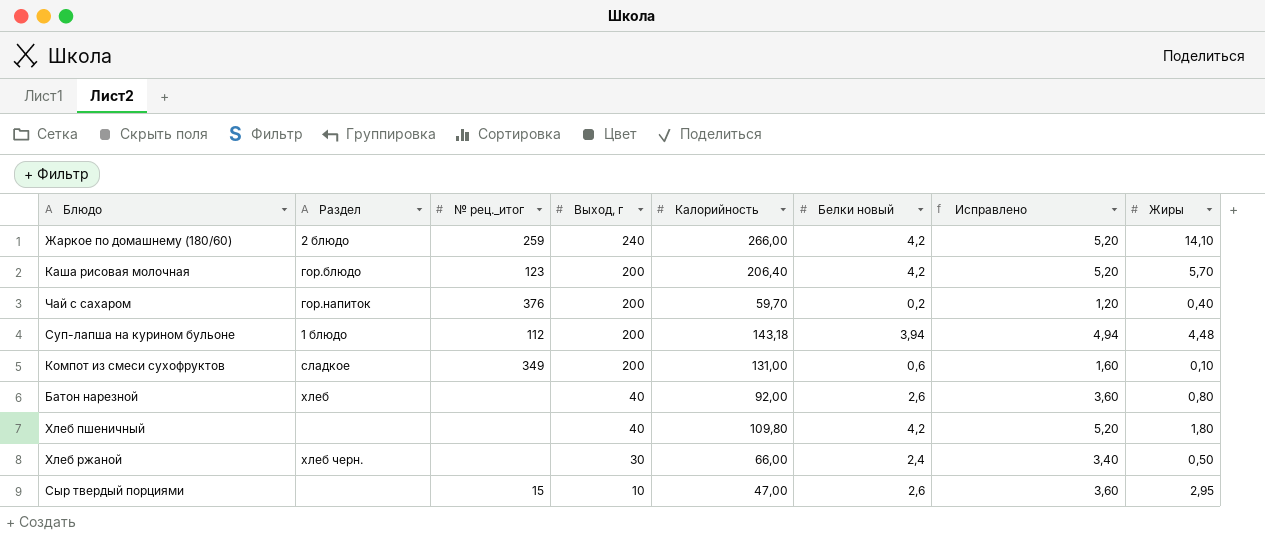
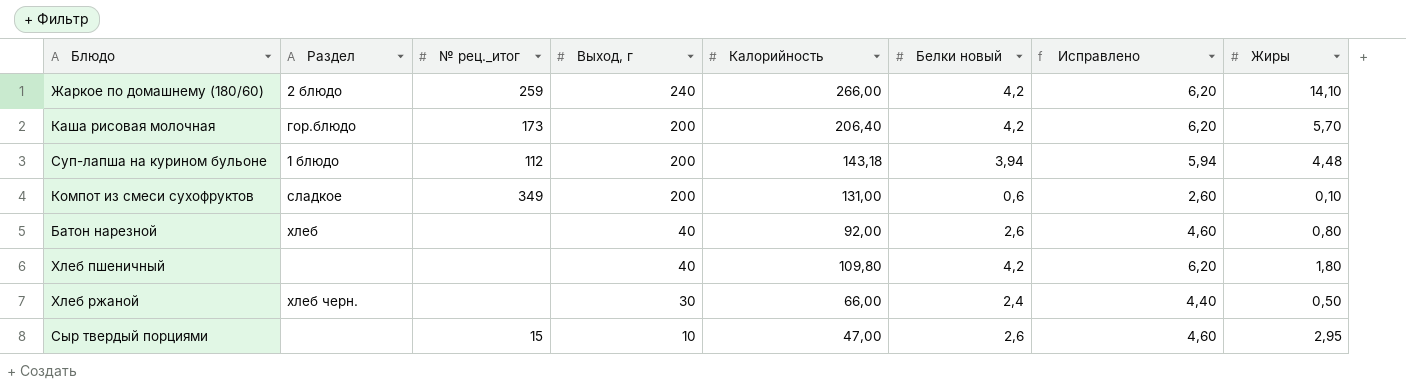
column Исправлено | formula: [Белки новый] + 1 -> [Белки новый] + 2
row Чай с сахаром: гор.напиток | 376 | 200 | 59,70 | 0,2 | 1,20 | 0,40 -> none
Каша рисовая молочная | № рец._итог: 123 -> 173

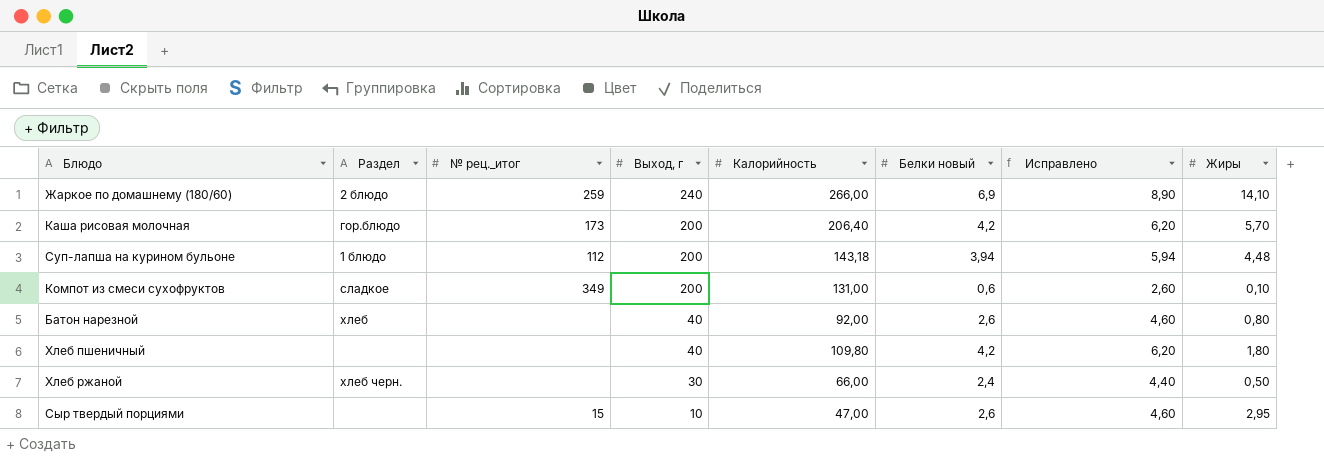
Жаркое по домашнему (180/60) | Белки новый: 4,2 -> 6,9
Жаркое по домашнему (180/60) | Исправлено: 6,20 -> 8,90

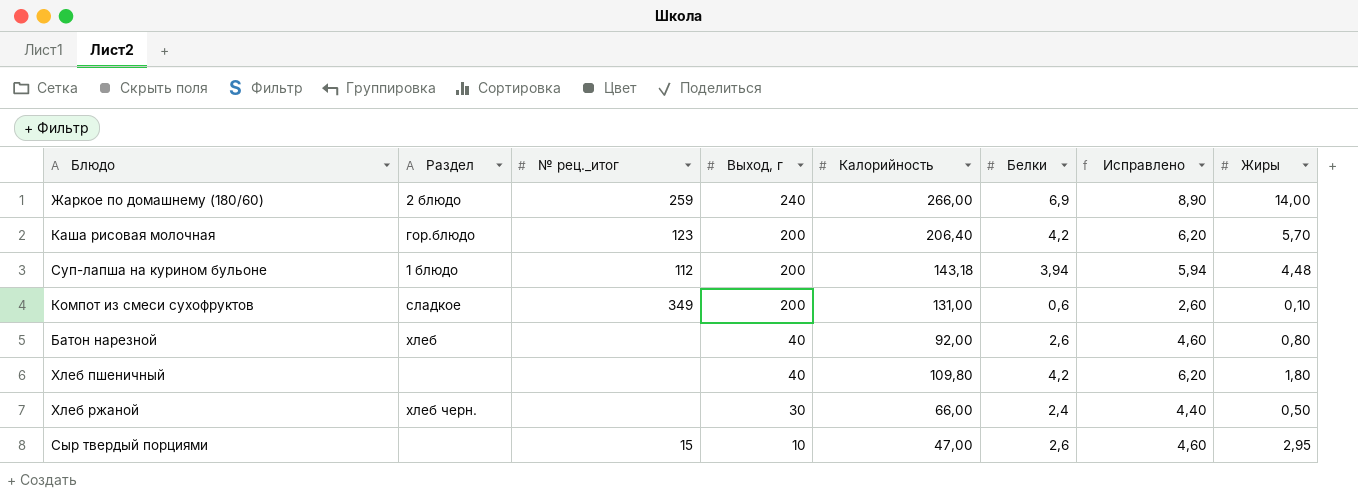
column name: Белки новый -> Белки
Жаркое по домашнему (180/60) | Жиры: 14,10 -> 14,00
Каша рисовая молочная | № рец._итог: 173 -> 123

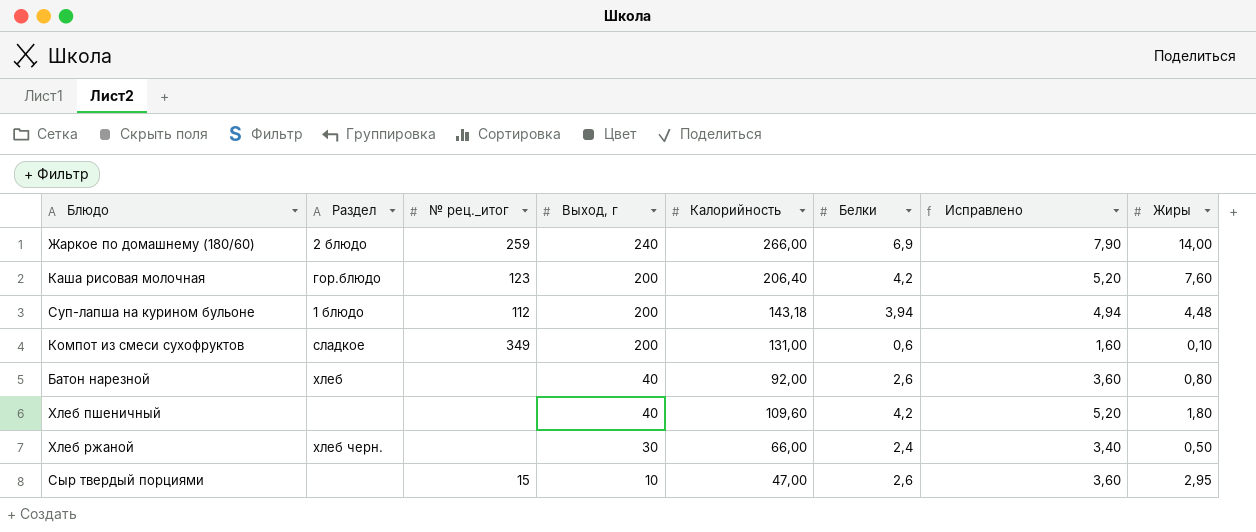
column Исправлено | formula: [Белки] + 2 -> [Белки] + 1
Каша рисовая молочная | Жиры: 5,70 -> 7,60
Хлеб пшеничный | Калорийность: 109,80 -> 109,60

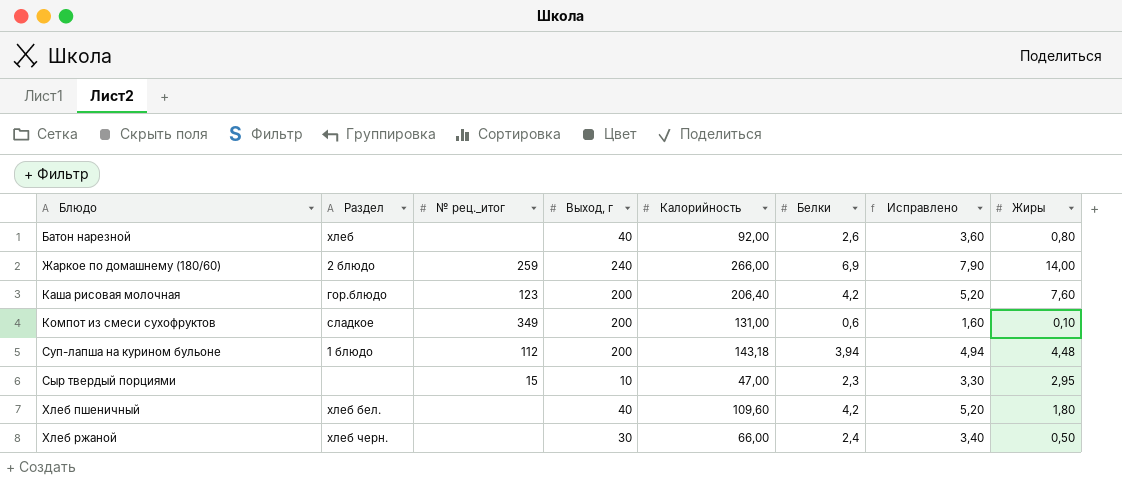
row order: Выход, г descending -> Блюдо ascending
Сыр твердый порциями | Белки: 2,6 -> 2,3
Сыр твердый порциями | Исправлено: 3,60 -> 3,30
Хлеб пшеничный | Раздел: none -> хлеб бел.

